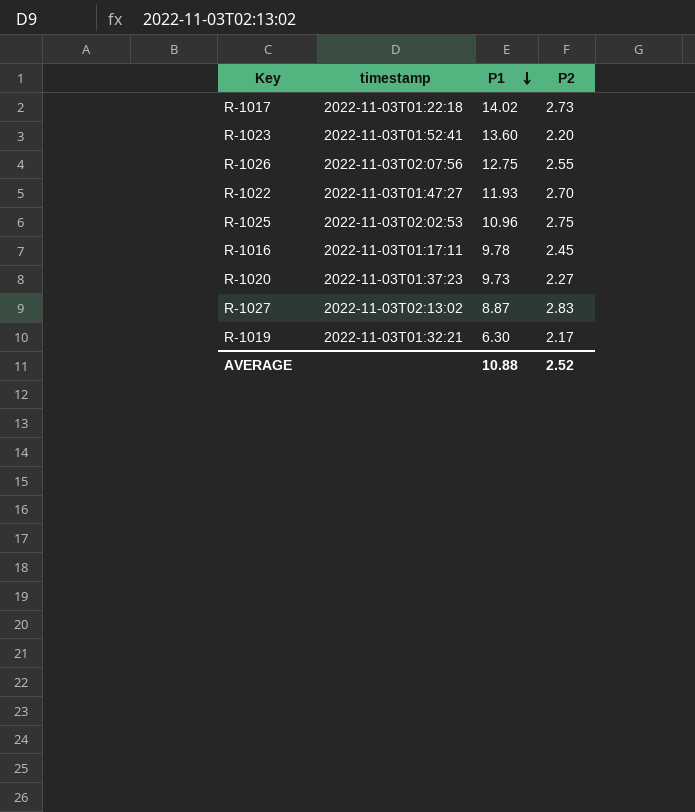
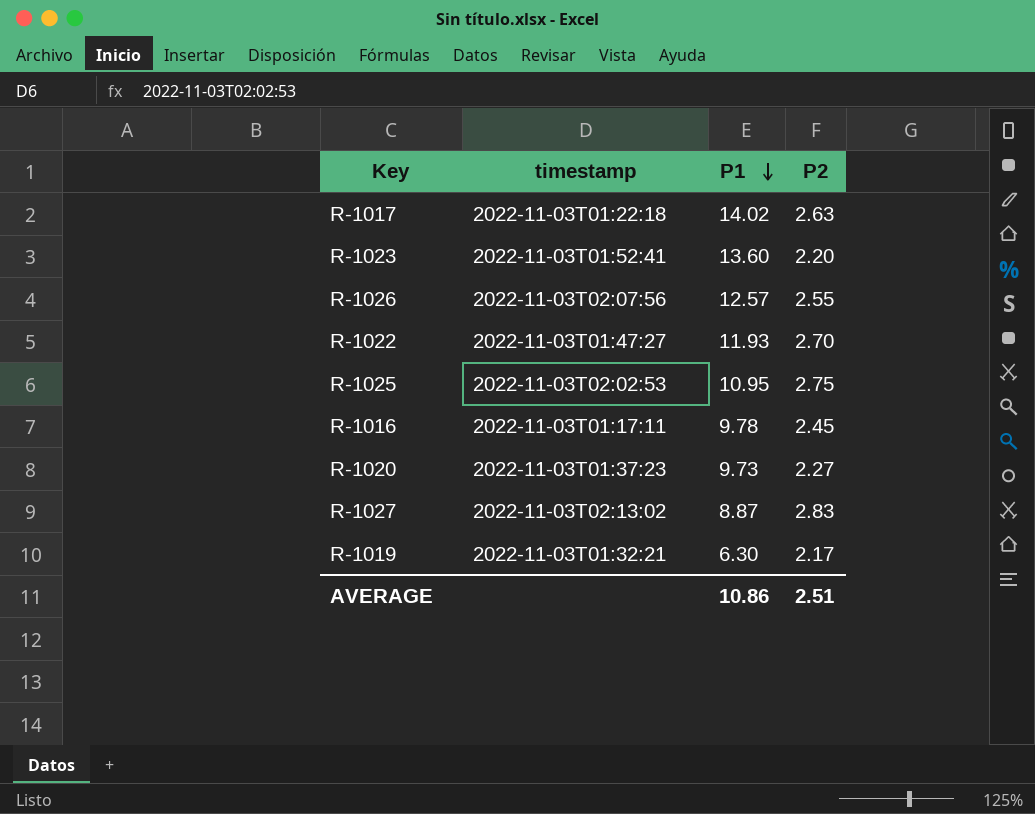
R-1017 | P2: 2.73 -> 2.63
R-1026 | P1: 12.75 -> 12.57
R-1025 | P1: 10.96 -> 10.95
AVERAGE | P1: 10.88 -> 10.86
AVERAGE | P2: 2.52 -> 2.51

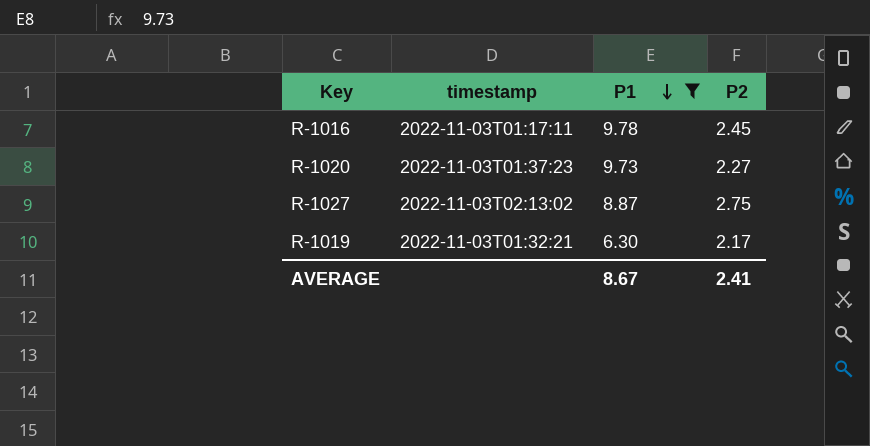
filter: none -> P1 <= 9.78
R-1027 | P2: 2.83 -> 2.75
AVERAGE | P1: 10.86 -> 8.67
AVERAGE | P2: 2.51 -> 2.41

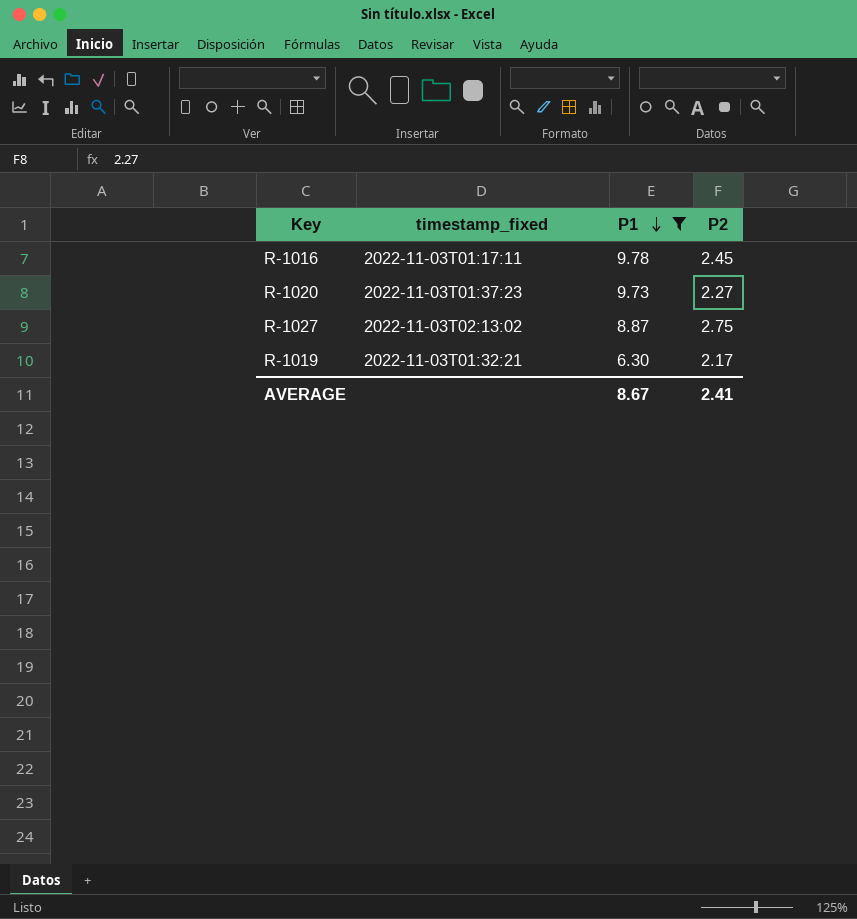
column name: timestamp -> timestamp_fixed

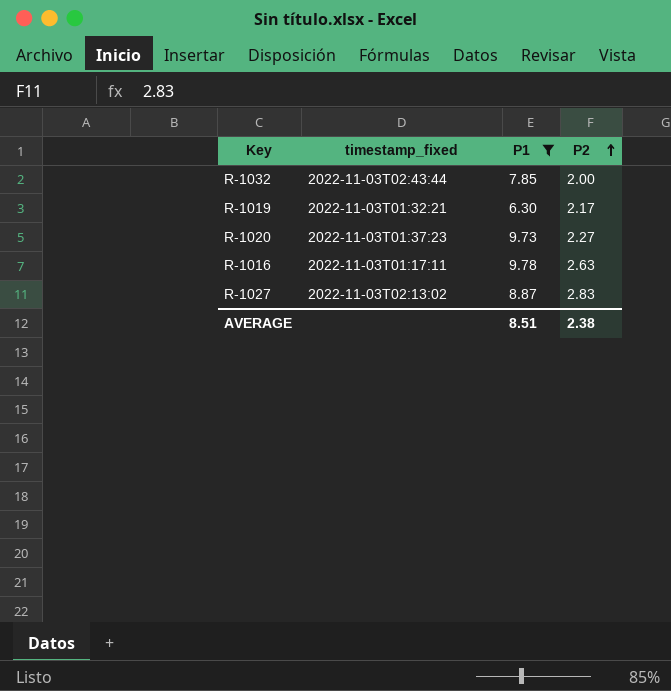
row order: P1 descending -> P2 ascending
row R-1032: none -> 2022-11-03T02:43:44 | 7.85 | 2.00
R-1016 | P2: 2.45 -> 2.63
R-1027 | P2: 2.75 -> 2.83
AVERAGE | P1: 8.67 -> 8.51
AVERAGE | P2: 2.41 -> 2.38

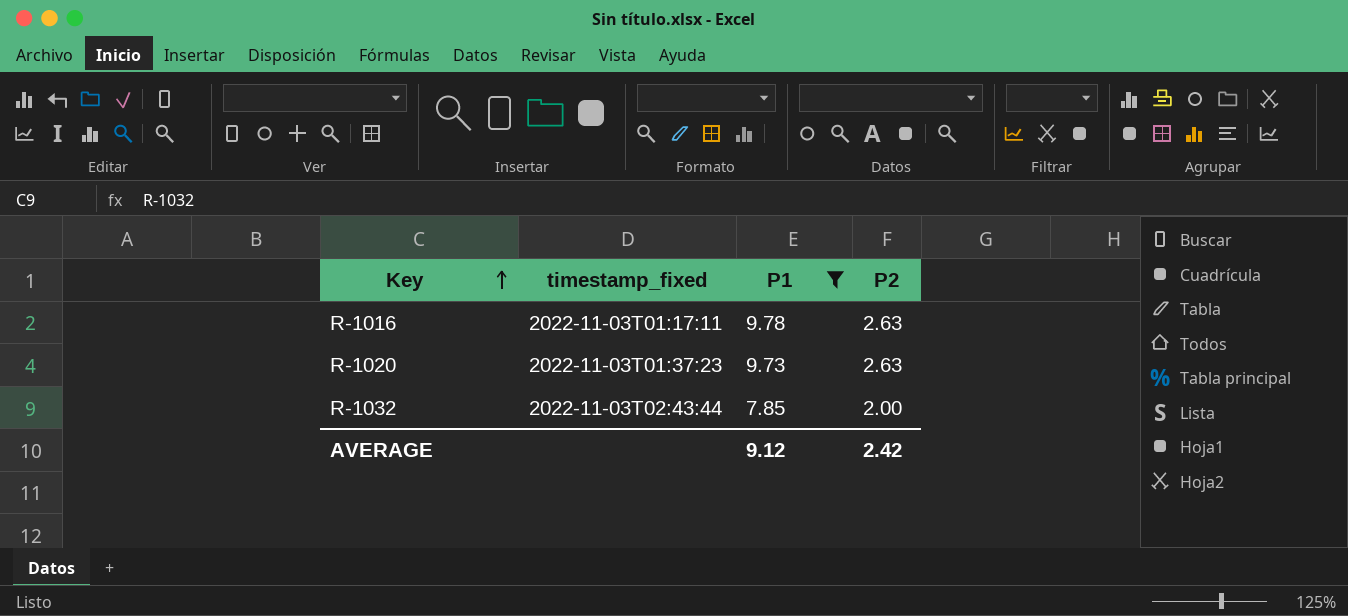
row order: P2 ascending -> Key ascending
row R-1019: 2022-11-03T01:32:21 | 6.30 | 2.17 -> none
row R-1027: 2022-11-03T02:13:02 | 8.87 | 2.83 -> none
R-1020 | P2: 2.27 -> 2.63
AVERAGE | P1: 8.51 -> 9.12
AVERAGE | P2: 2.38 -> 2.42

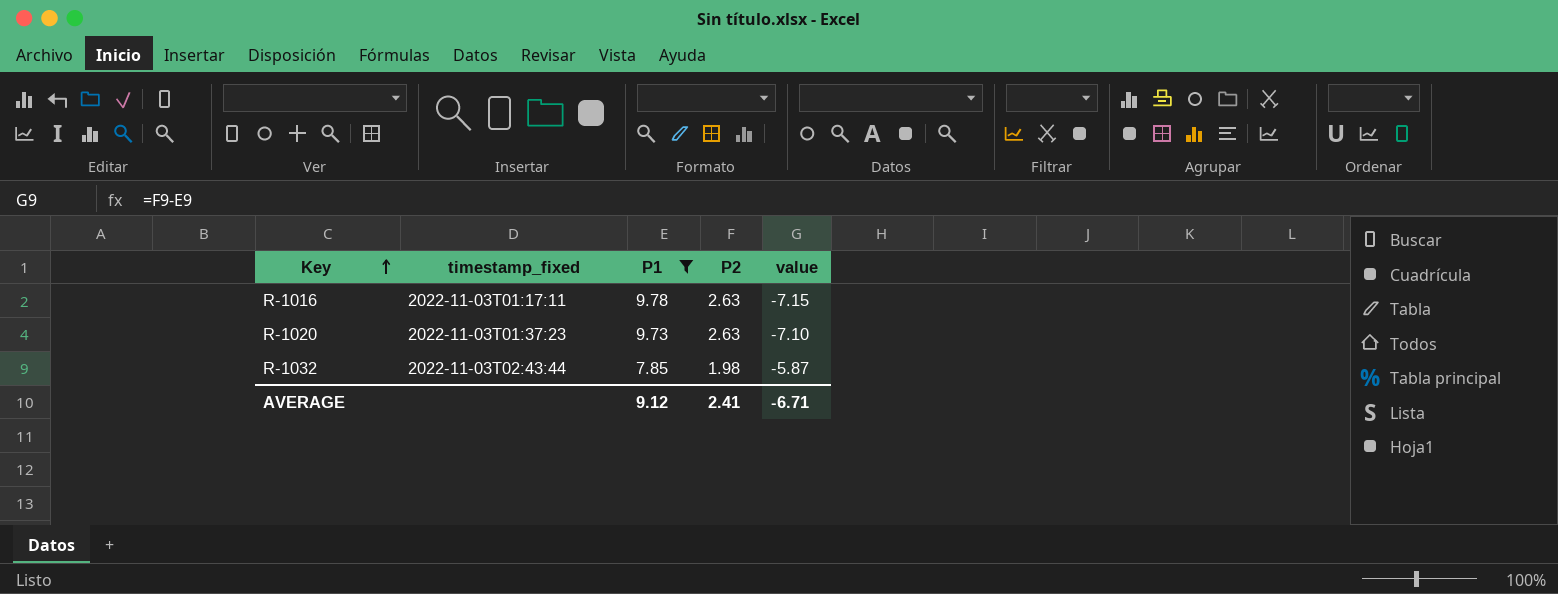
column value | formula: none -> [P2] - [P1]
R-1032 | P2: 2.00 -> 1.98
AVERAGE | P2: 2.42 -> 2.41

